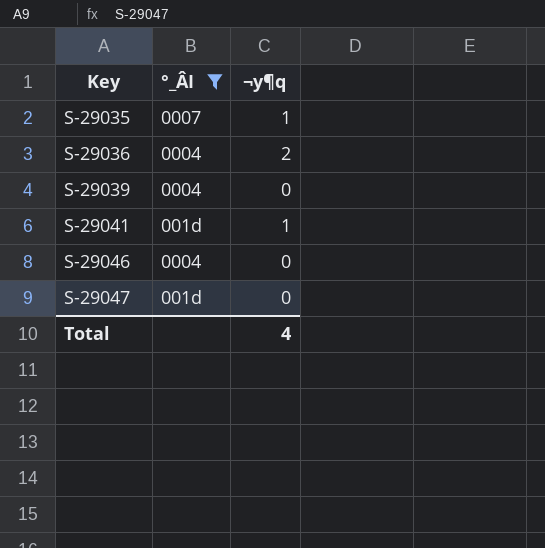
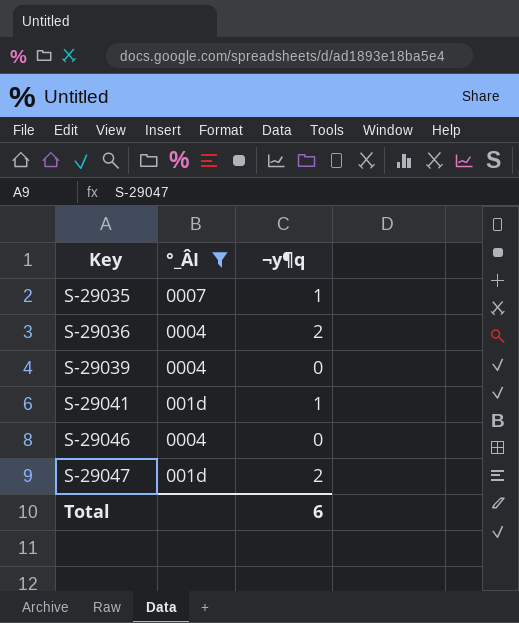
S-29047 | ¬y¶q: 0 -> 2
Total | ¬y¶q: 4 -> 6

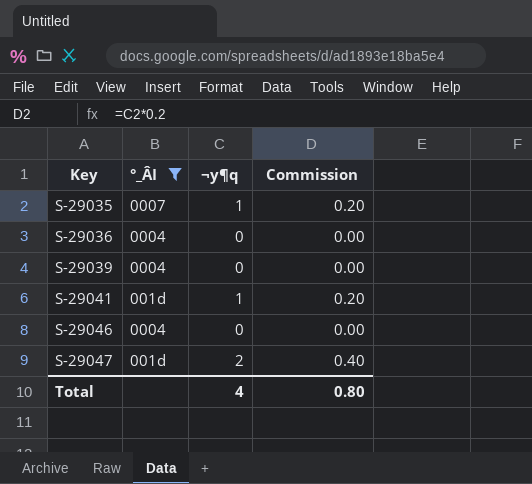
column Commission | formula: none -> [¬y¶q] * 0.2
S-29036 | ¬y¶q: 2 -> 0
Total | ¬y¶q: 6 -> 4

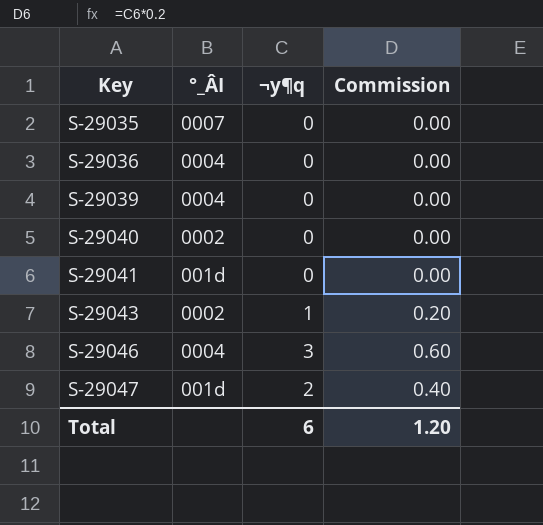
filter: °_ÂI != 0002 -> none
S-29035 | ¬y¶q: 1 -> 0
S-29035 | Commission: 0.20 -> 0.00
S-29041 | ¬y¶q: 1 -> 0
S-29041 | Commission: 0.20 -> 0.00
S-29046 | ¬y¶q: 0 -> 3
S-29046 | Commission: 0.00 -> 0.60
Total | ¬y¶q: 4 -> 6
Total | Commission: 0.80 -> 1.20

